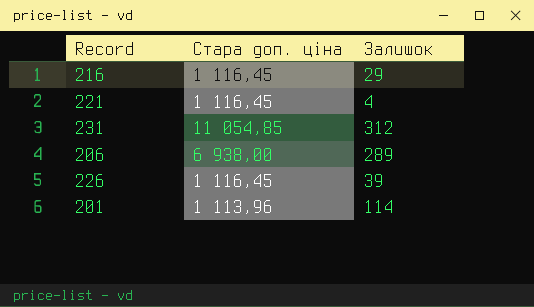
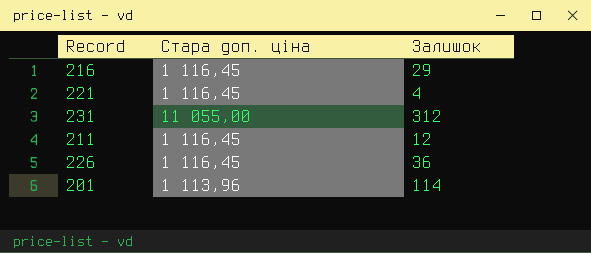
row 206: 6 938,00 | 289 -> none
231 | Стара доп. ціна: 11 054,85 -> 11 055,00
row 211: none -> 1 116,45 | 12
226 | Залишок: 39 -> 36

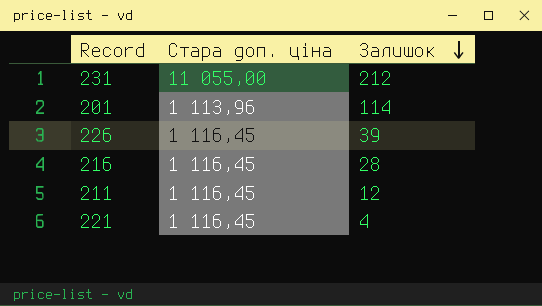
row order: none -> Залишок descending
231 | Залишок: 312 -> 212
226 | Залишок: 36 -> 39
216 | Залишок: 29 -> 28

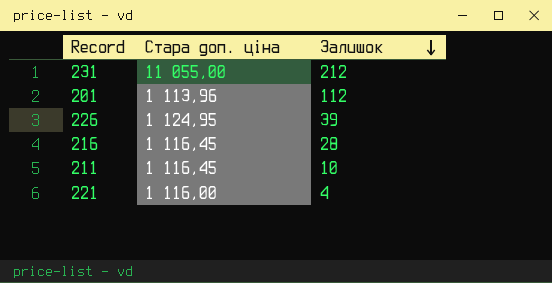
201 | Залишок: 114 -> 112
226 | Стара доп. ціна: 1 116,45 -> 1 124,95
211 | Залишок: 12 -> 10
221 | Стара доп. ціна: 1 116,45 -> 1 116,00

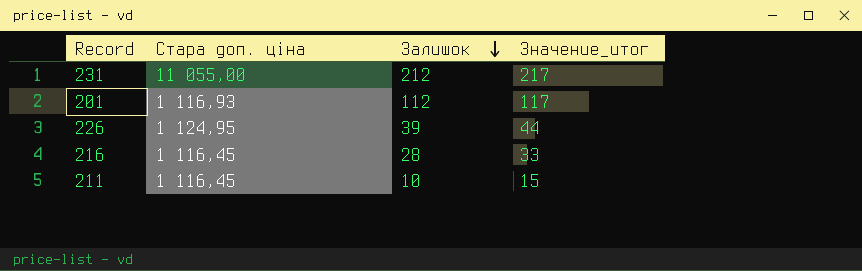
column Значение_итог | formula: none -> [Залишок] + 5
row 221: 1 116,00 | 4 -> none
201 | Стара доп. ціна: 1 113,96 -> 1 116,93

